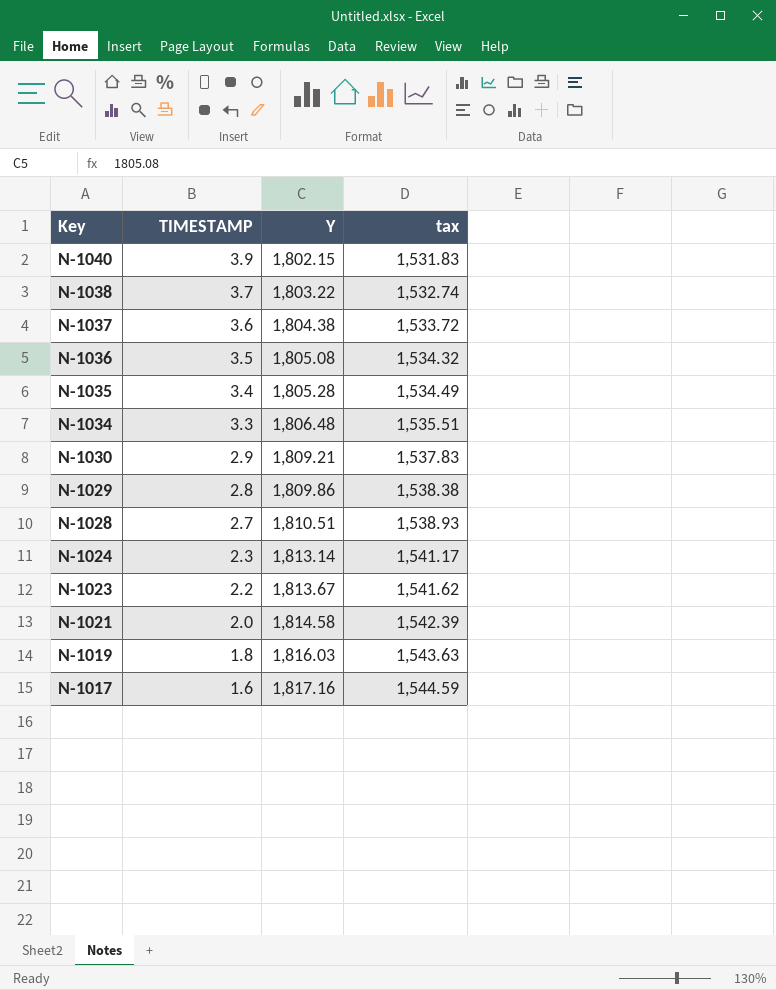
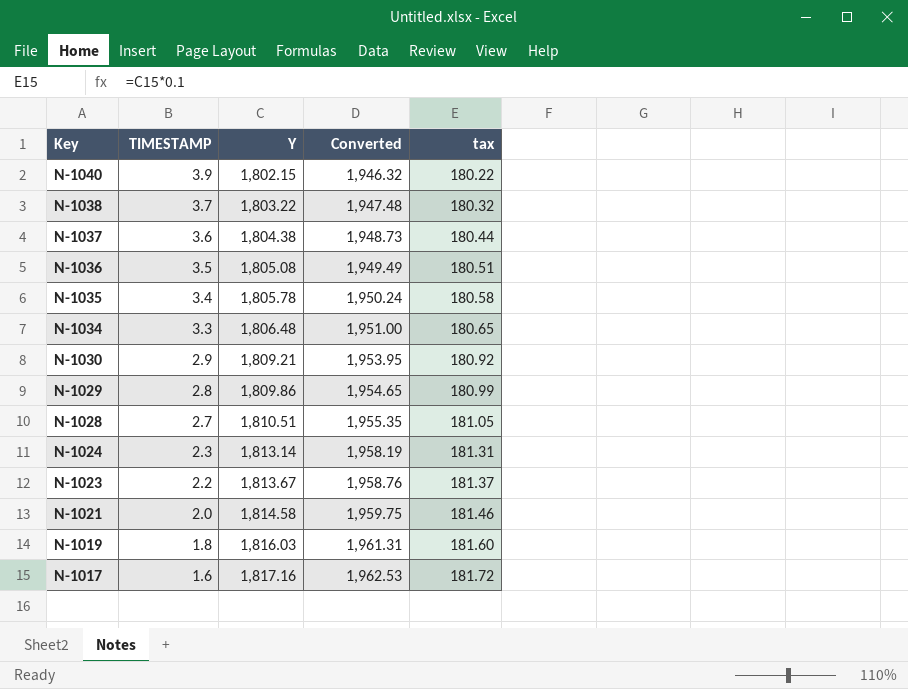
column Converted | formula: none -> [Y] * 1.08
column tax | formula: [Y] * 0.85 -> [Y] * 0.1
N-1035 | Y: 1,805.28 -> 1,805.78

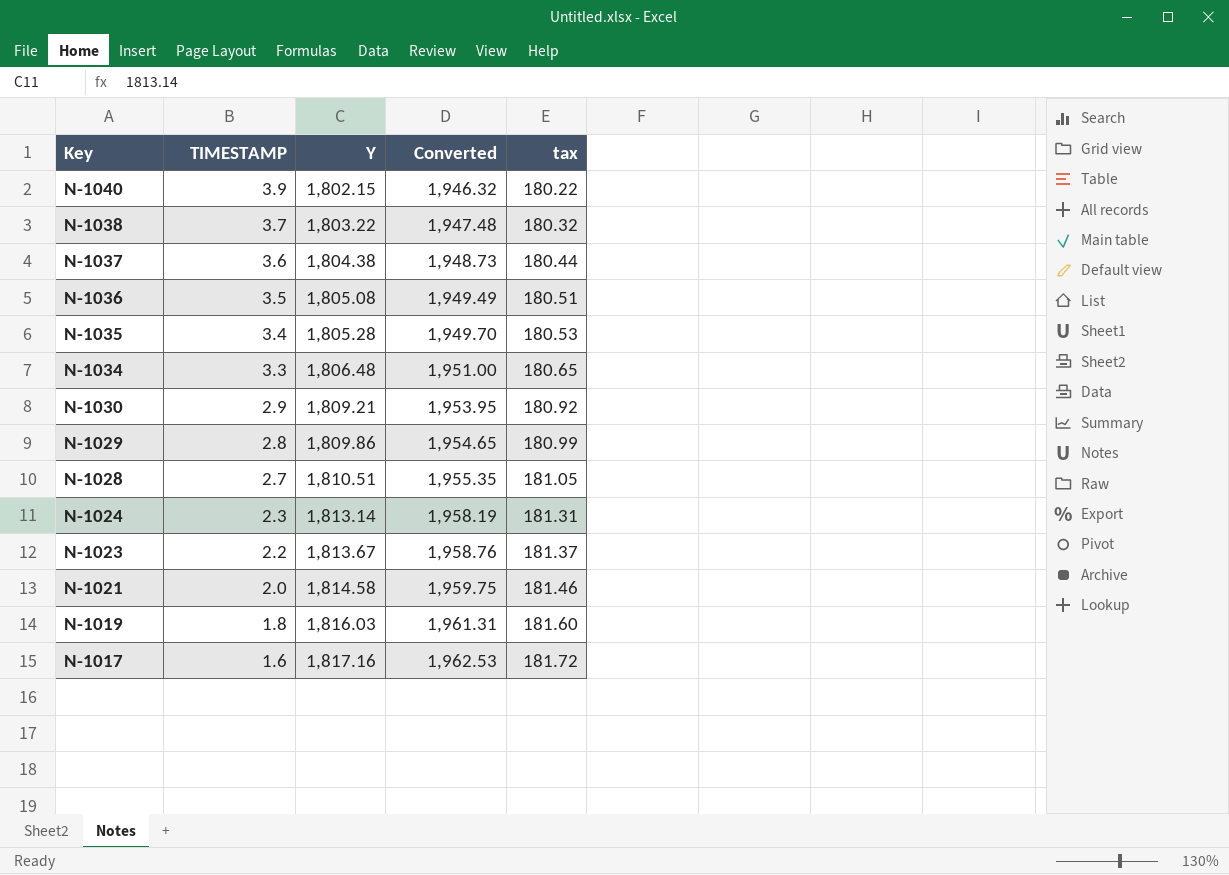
N-1035 | Y: 1,805.78 -> 1,805.28
N-1035 | Converted: 1,950.24 -> 1,949.70
N-1035 | tax: 180.58 -> 180.53

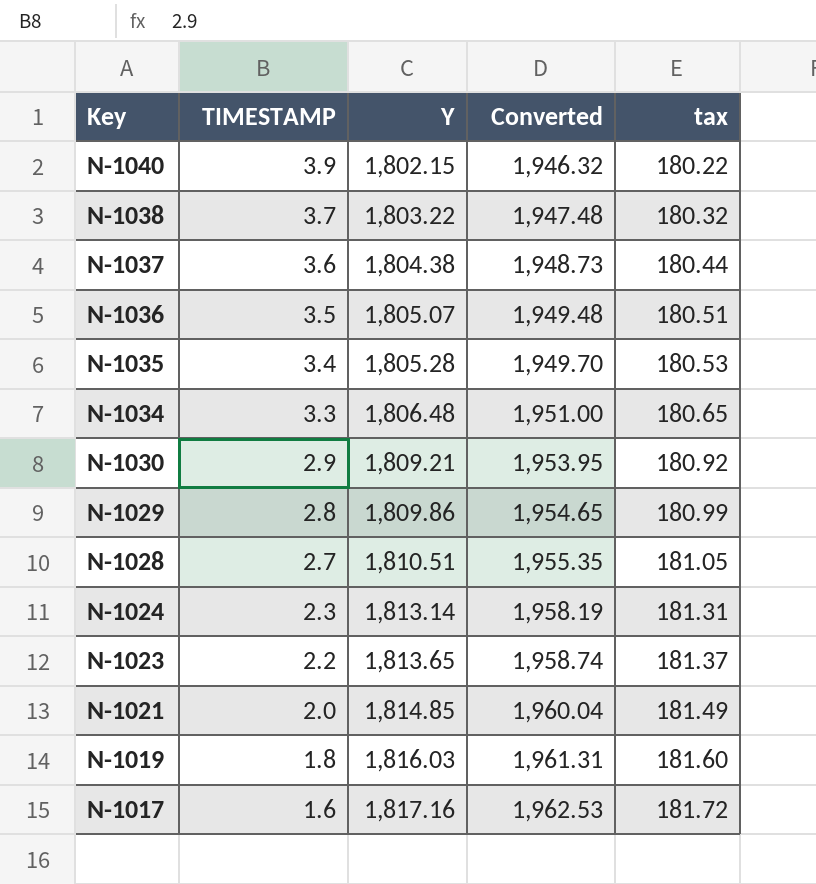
N-1036 | Y: 1,805.08 -> 1,805.07
N-1036 | Converted: 1,949.49 -> 1,949.48
N-1023 | Y: 1,813.67 -> 1,813.65
N-1023 | Converted: 1,958.76 -> 1,958.74
N-1021 | Y: 1,814.58 -> 1,814.85
N-1021 | Converted: 1,959.75 -> 1,960.04
N-1021 | tax: 181.46 -> 181.49

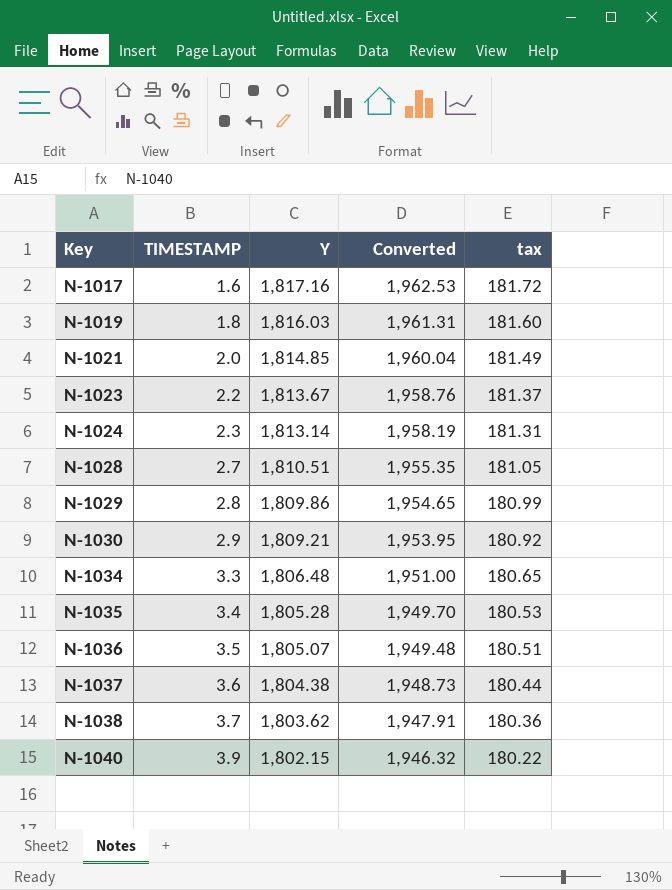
row order: Key descending -> Key ascending
N-1023 | Y: 1,813.65 -> 1,813.67
N-1023 | Converted: 1,958.74 -> 1,958.76
N-1038 | Y: 1,803.22 -> 1,803.62
N-1038 | Converted: 1,947.48 -> 1,947.91
N-1038 | tax: 180.32 -> 180.36

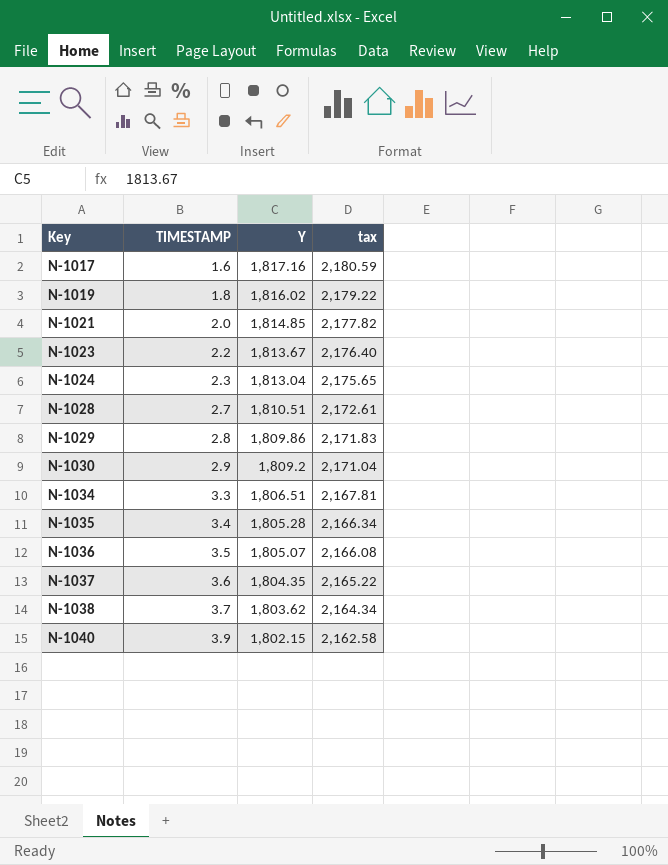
column Converted | formula: [Y] * 1.08 -> none
column tax | formula: [Y] * 0.1 -> [Y] * 1.2
N-1019 | Y: 1,816.03 -> 1,816.02
N-1024 | Y: 1,813.14 -> 1,813.04
N-1030 | Y: 1,809.21 -> 1,809.2
N-1034 | Y: 1,806.48 -> 1,806.51
N-1037 | Y: 1,804.38 -> 1,804.35

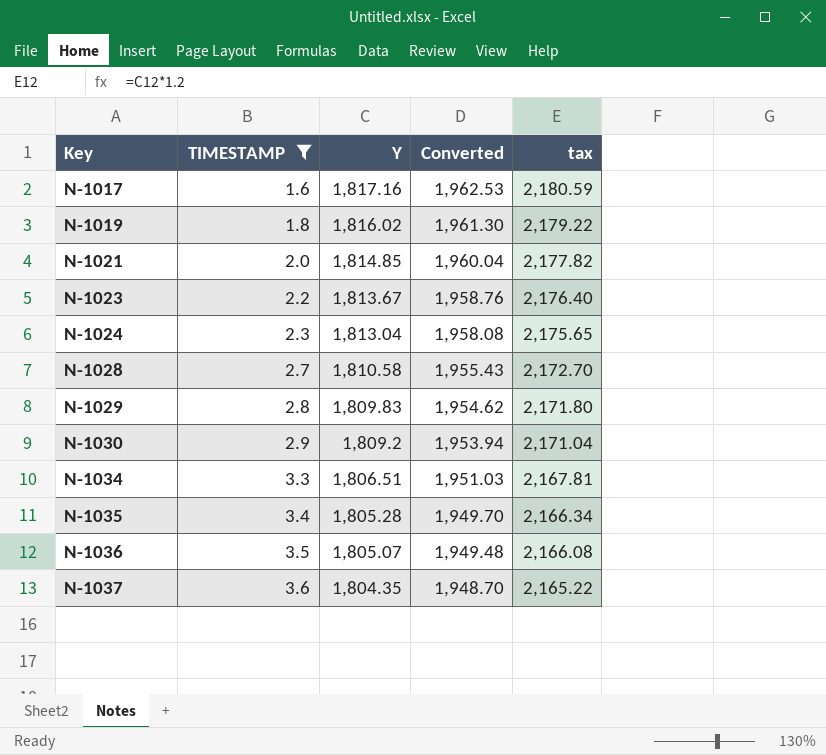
filter: none -> TIMESTAMP <= 3.6
column Converted | formula: none -> [Y] * 1.08
N-1028 | Y: 1,810.51 -> 1,810.58
N-1028 | tax: 2,172.61 -> 2,172.70
N-1029 | Y: 1,809.86 -> 1,809.83
N-1029 | tax: 2,171.83 -> 2,171.80

